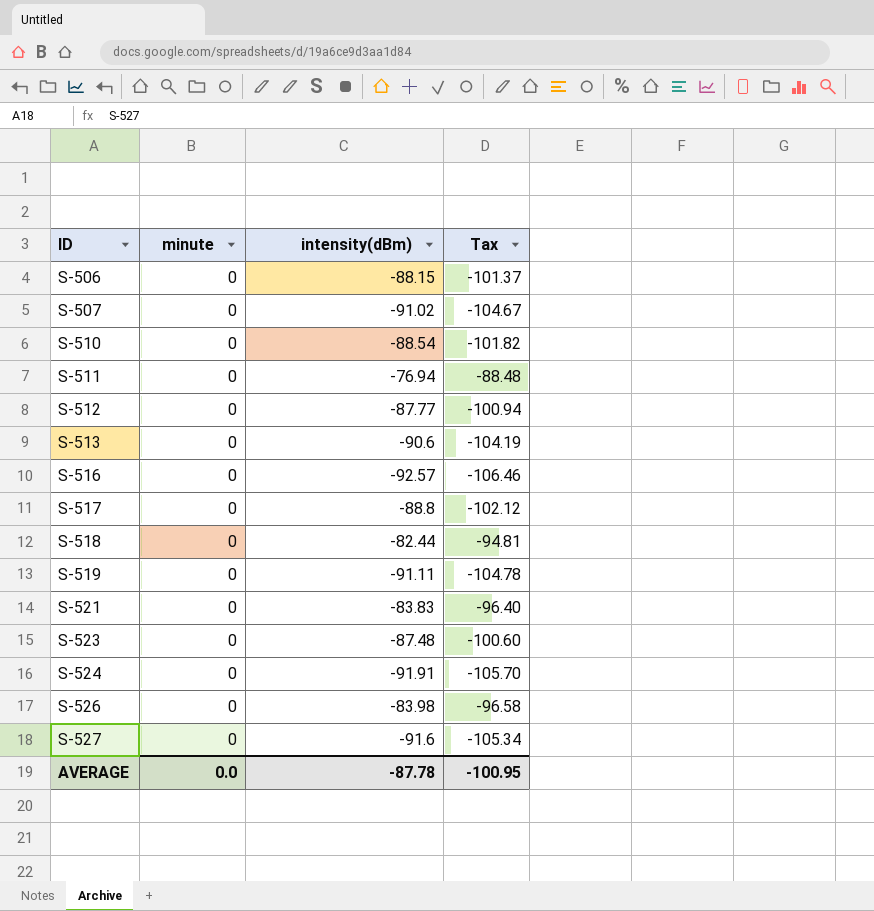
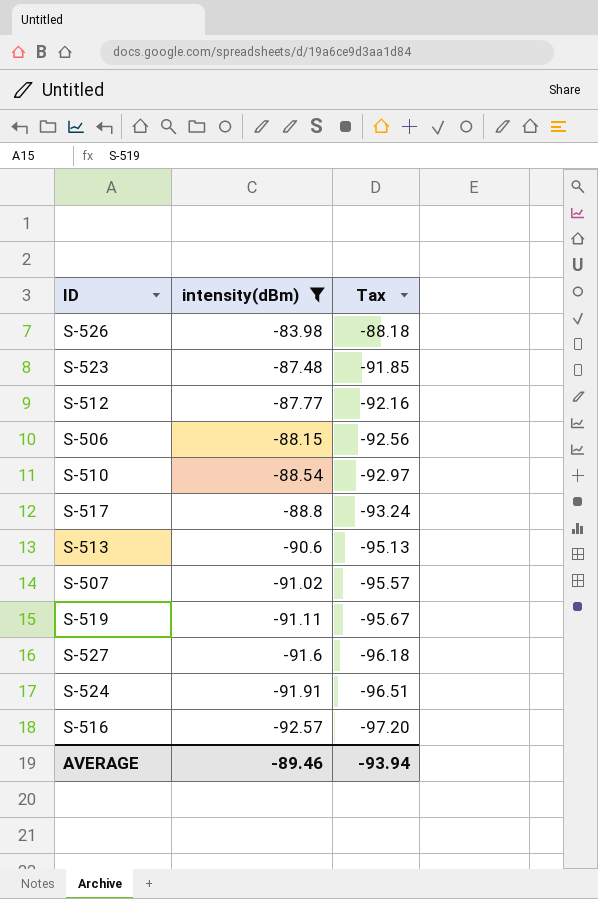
filter: none -> intensity(dBm) <= -83.98
row order: ID ascending -> intensity(dBm) descending
column minute | position: 2 -> none
column Tax | formula: [intensity(dBm)] * 1.15 -> [intensity(dBm)] * 1.05
AVERAGE | intensity(dBm): -87.78 -> -89.46
AVERAGE | Tax: -100.95 -> -93.94

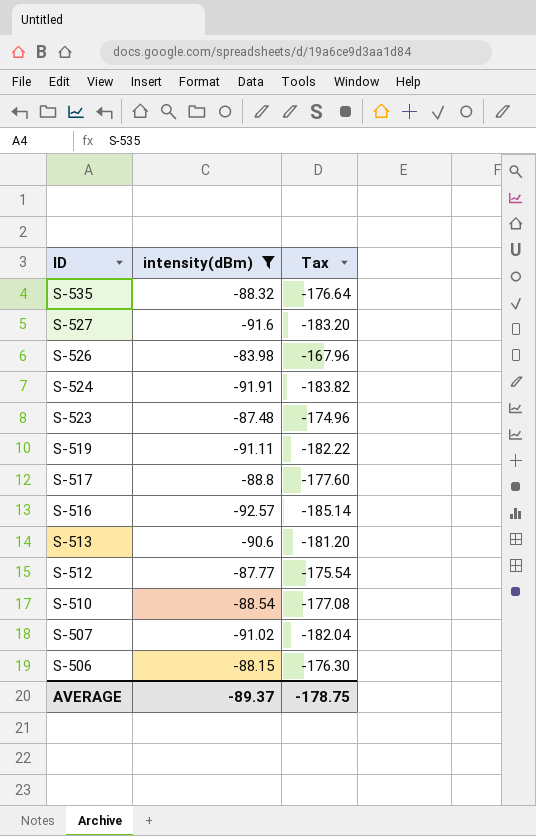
row order: intensity(dBm) descending -> ID descending
column Tax | formula: [intensity(dBm)] * 1.05 -> [intensity(dBm)] * 2
row S-535: none -> -88.32 | -176.64
AVERAGE | intensity(dBm): -89.46 -> -89.37
AVERAGE | Tax: -93.94 -> -178.75

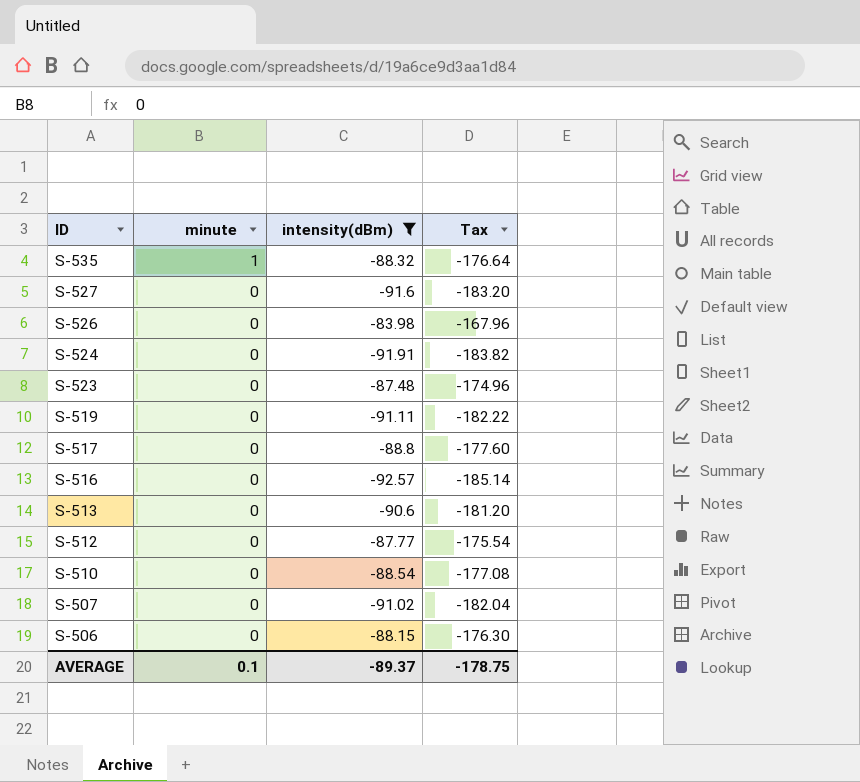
column minute | position: none -> 2

